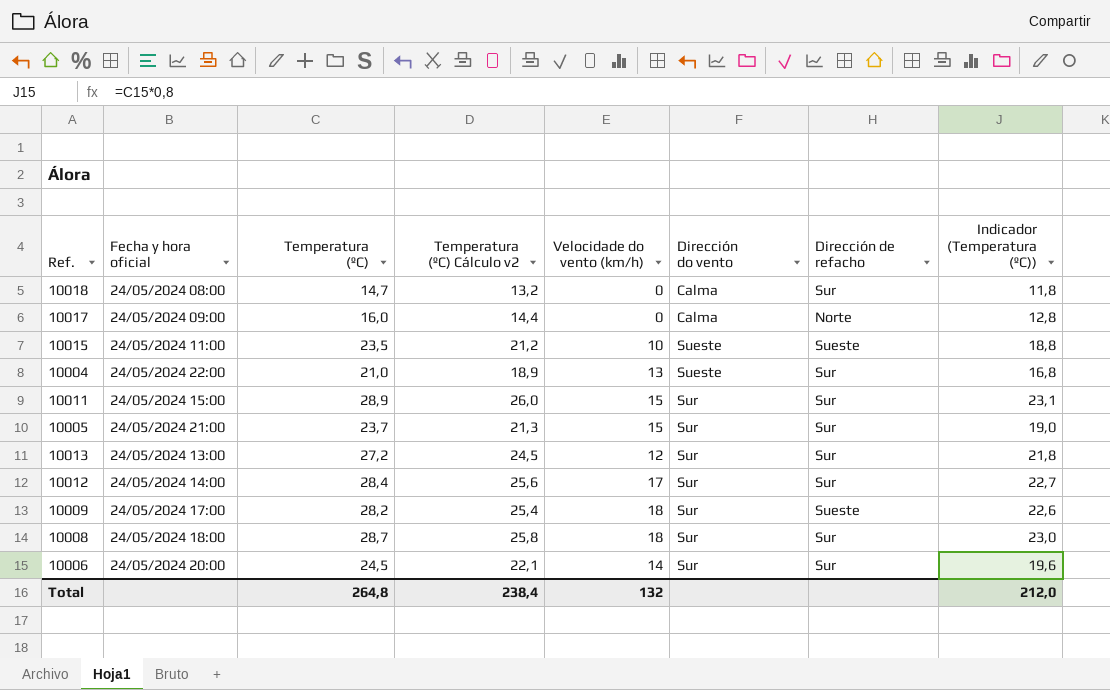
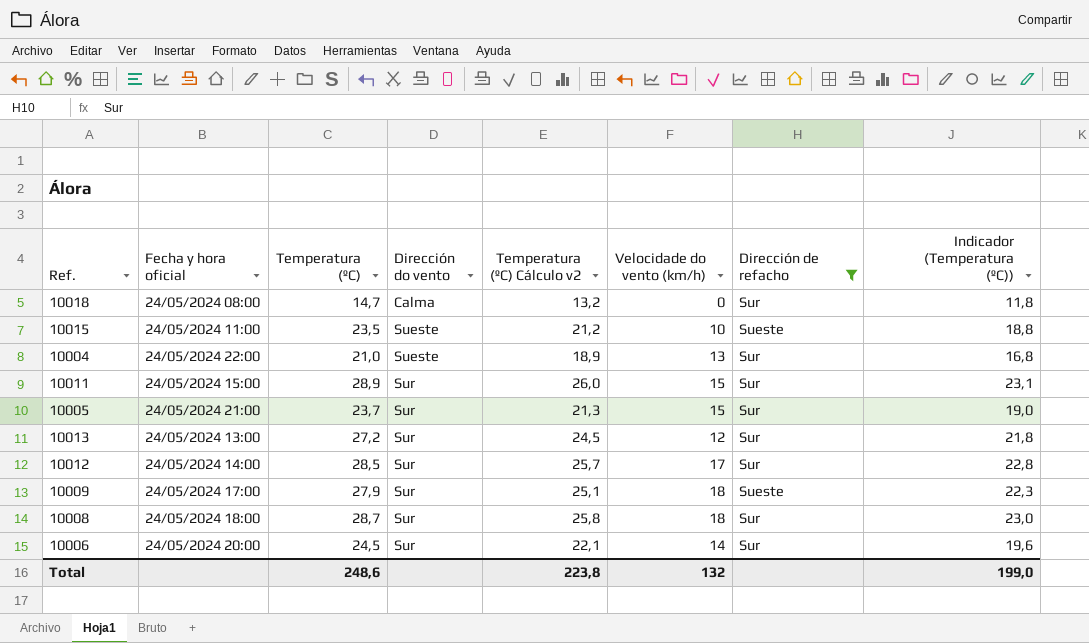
filter: none -> Dirección de refacho != Norte
column Dirección do vento | position: 6 -> 4
10012 | Temperatura (ºC): 28,4 -> 28,5
10012 | Temperatura (ºC) Cálculo v2: 25,6 -> 25,7
10012 | Indicador (Temperatura (ºC)): 22,7 -> 22,8
10009 | Temperatura (ºC): 28,2 -> 27,9
10009 | Temperatura (ºC) Cálculo v2: 25,4 -> 25,1
10009 | Indicador (Temperatura (ºC)): 22,6 -> 22,3
Total | Temperatura (ºC): 264,8 -> 248,6
Total | Temperatura (ºC) Cálculo v2: 238,4 -> 223,8
Total | Indicador (Temperatura (ºC)): 212,0 -> 199,0

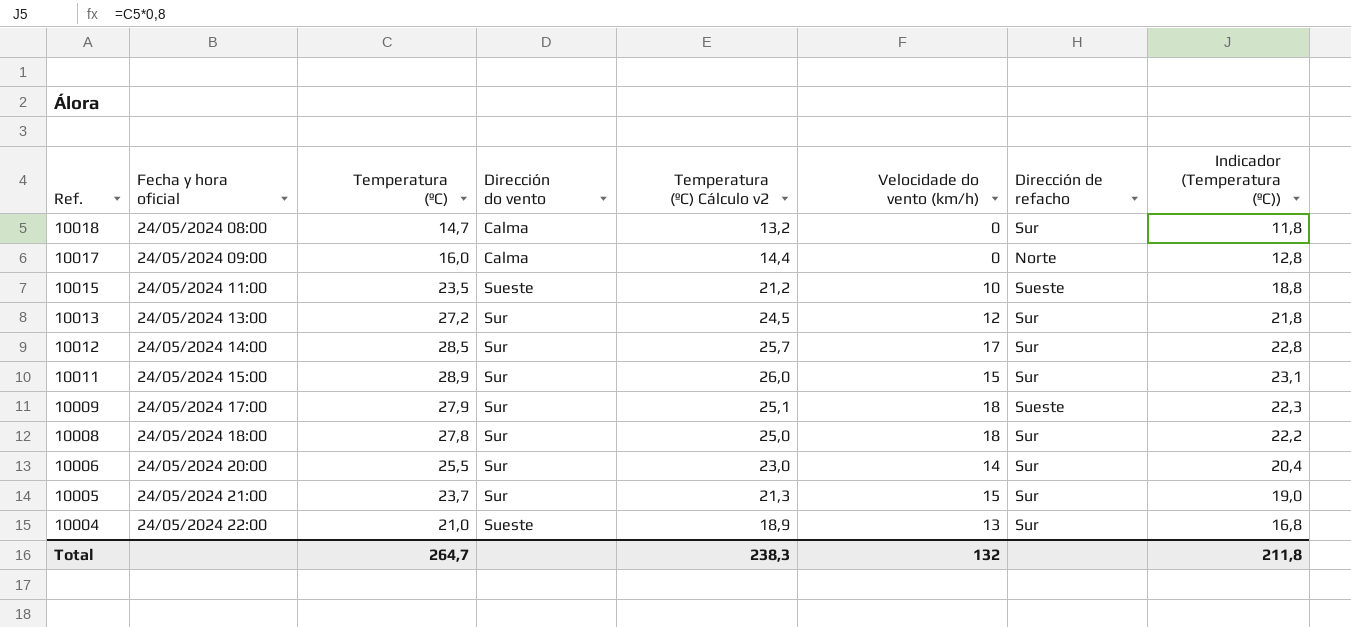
filter: Dirección de refacho != Norte -> none
row order: Dirección do vento ascending -> Ref. descending
10008 | Temperatura (ºC): 28,7 -> 27,8
10008 | Temperatura (ºC) Cálculo v2: 25,8 -> 25,0
10008 | Indicador (Temperatura (ºC)): 23,0 -> 22,2
10006 | Temperatura (ºC): 24,5 -> 25,5
10006 | Temperatura (ºC) Cálculo v2: 22,1 -> 23,0
10006 | Indicador (Temperatura (ºC)): 19,6 -> 20,4
Total | Temperatura (ºC): 248,6 -> 264,7
Total | Temperatura (ºC) Cálculo v2: 223,8 -> 238,3
Total | Indicador (Temperatura (ºC)): 199,0 -> 211,8

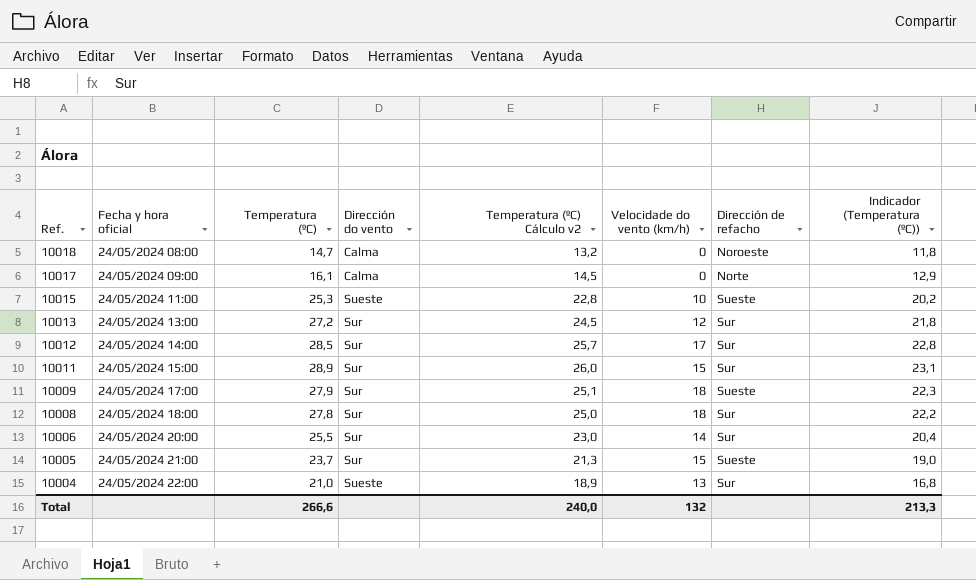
10018 | Dirección de refacho: Sur -> Noroeste
10017 | Temperatura (ºC): 16,0 -> 16,1
10017 | Temperatura (ºC) Cálculo v2: 14,4 -> 14,5
10017 | Indicador (Temperatura (ºC)): 12,8 -> 12,9
10015 | Temperatura (ºC): 23,5 -> 25,3
10015 | Temperatura (ºC) Cálculo v2: 21,2 -> 22,8
10015 | Indicador (Temperatura (ºC)): 18,8 -> 20,2
10005 | Dirección de refacho: Sur -> Sueste
Total | Temperatura (ºC): 264,7 -> 266,6
Total | Temperatura (ºC) Cálculo v2: 238,3 -> 240,0
Total | Indicador (Temperatura (ºC)): 211,8 -> 213,3

